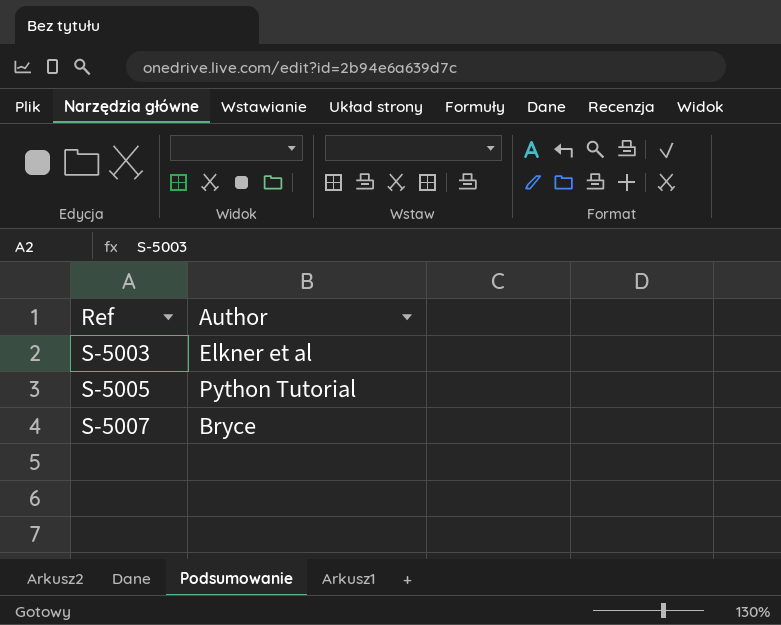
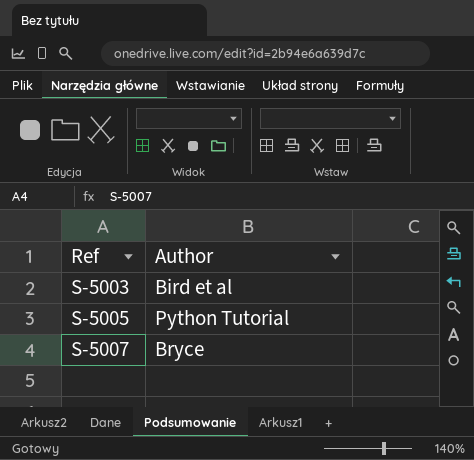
S-5003 | Author: Elkner et al -> Bird et al

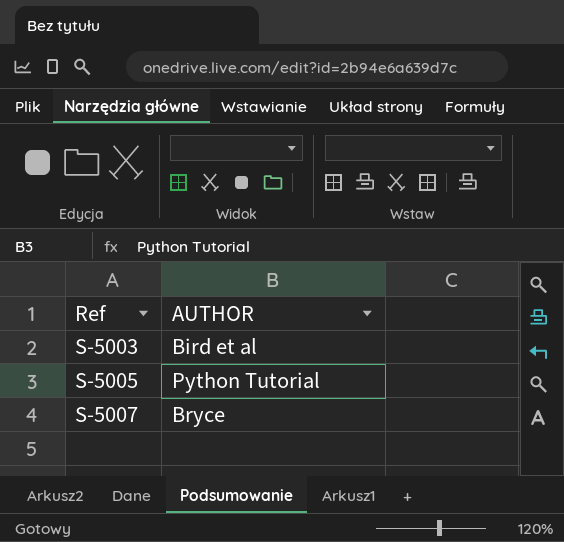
column name: Author -> AUTHOR

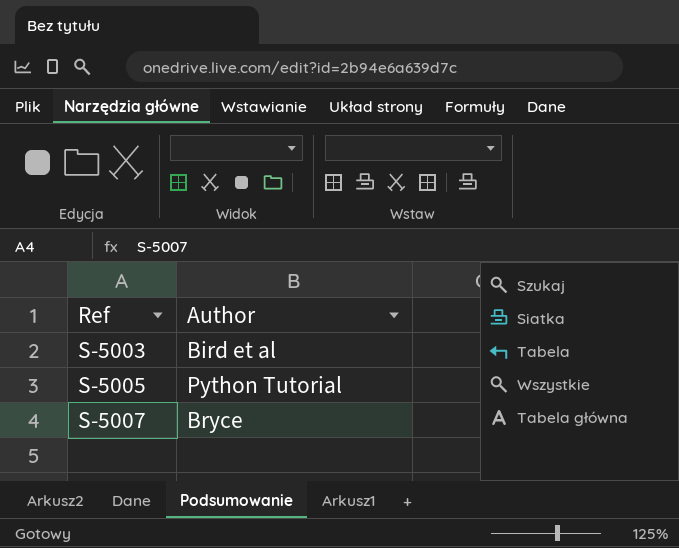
column name: AUTHOR -> Author

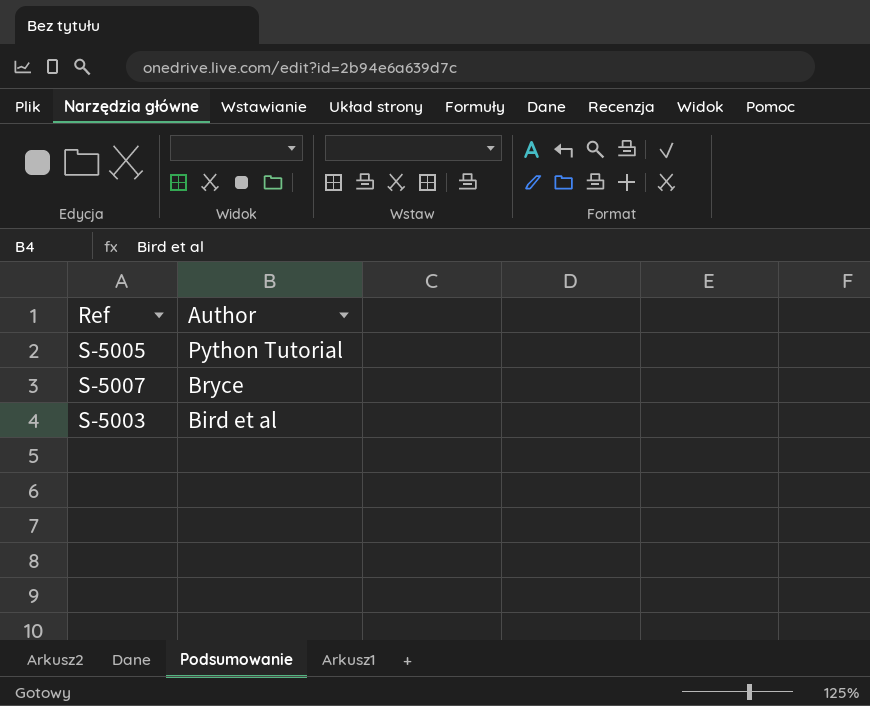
row order: Ref ascending -> Author descending

